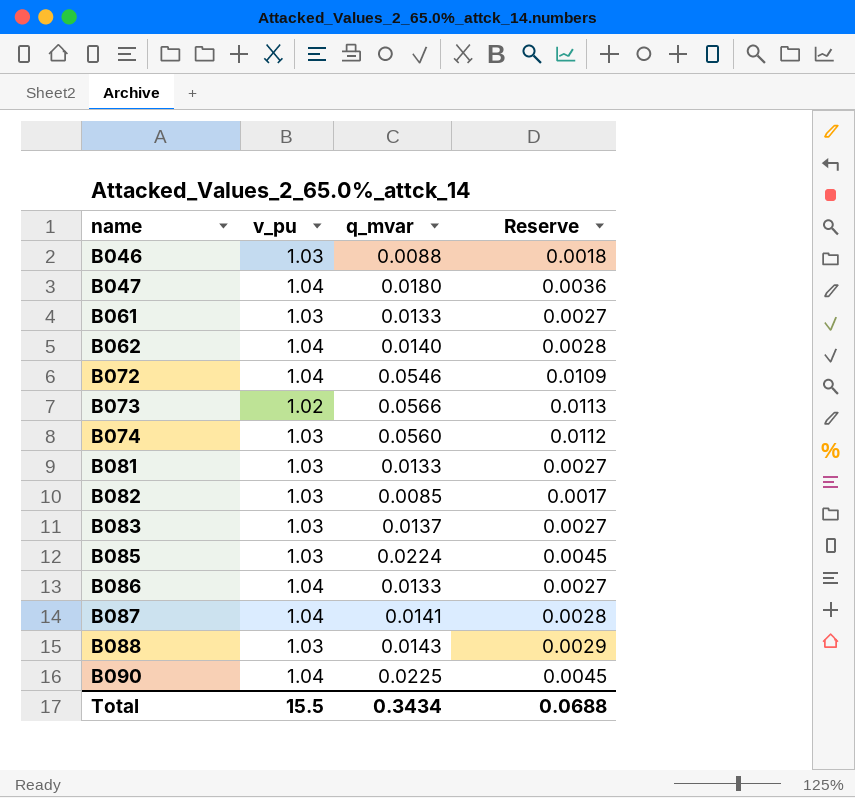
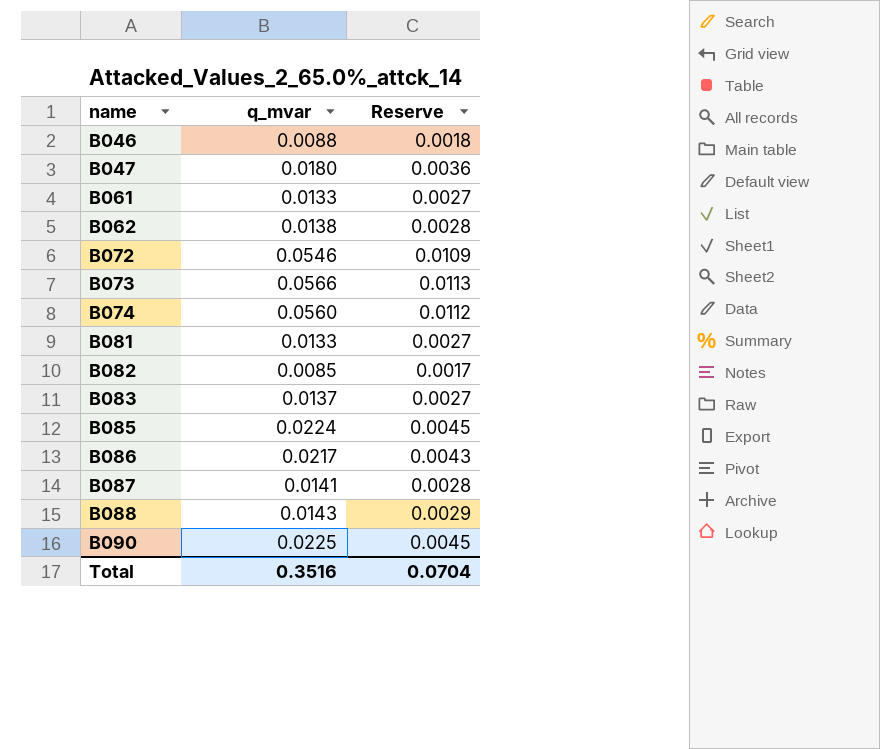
column v_pu | position: 2 -> none
B062 | q_mvar: 0.0140 -> 0.0138
B086 | q_mvar: 0.0133 -> 0.0217
B086 | Reserve: 0.0027 -> 0.0043
Total | q_mvar: 0.3434 -> 0.3516
Total | Reserve: 0.0688 -> 0.0704

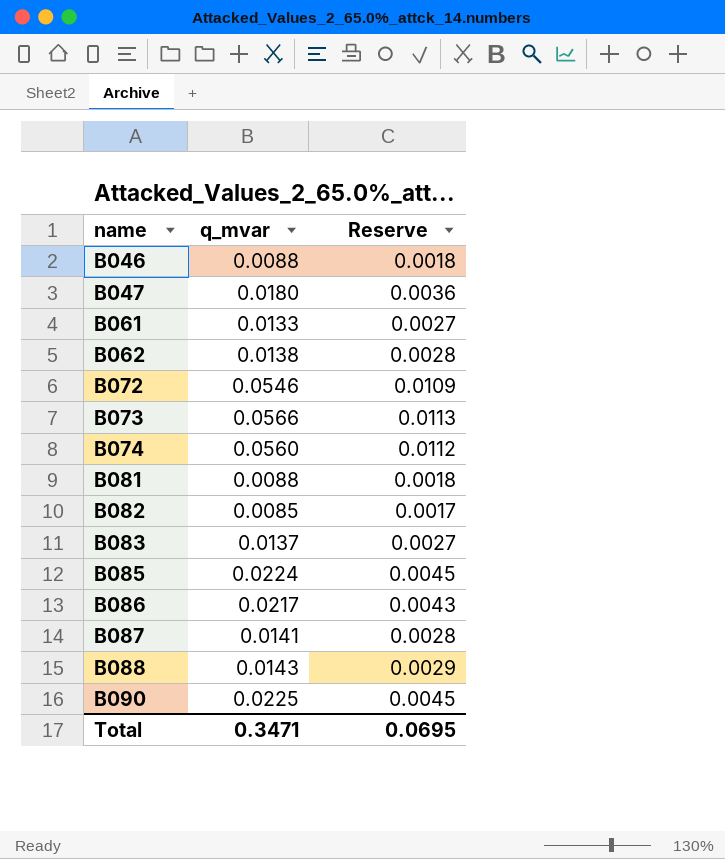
B081 | q_mvar: 0.0133 -> 0.0088
B081 | Reserve: 0.0027 -> 0.0018
Total | q_mvar: 0.3516 -> 0.3471
Total | Reserve: 0.0704 -> 0.0695

